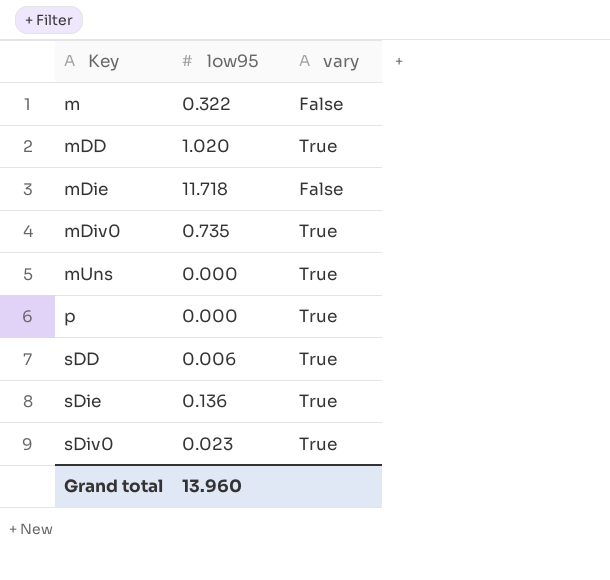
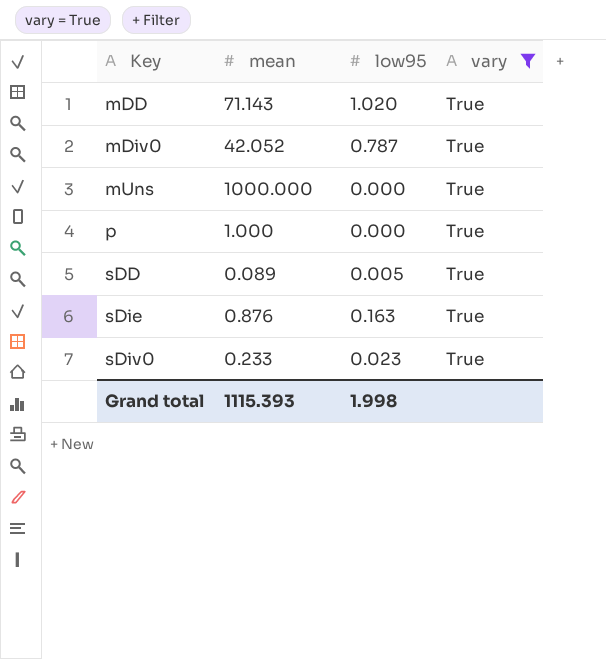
filter: none -> vary = True
column mean | position: none -> 2
mDiv0 | low95: 0.735 -> 0.787
sDD | low95: 0.006 -> 0.005
sDie | low95: 0.136 -> 0.163
Grand total | low95: 13.960 -> 1.998

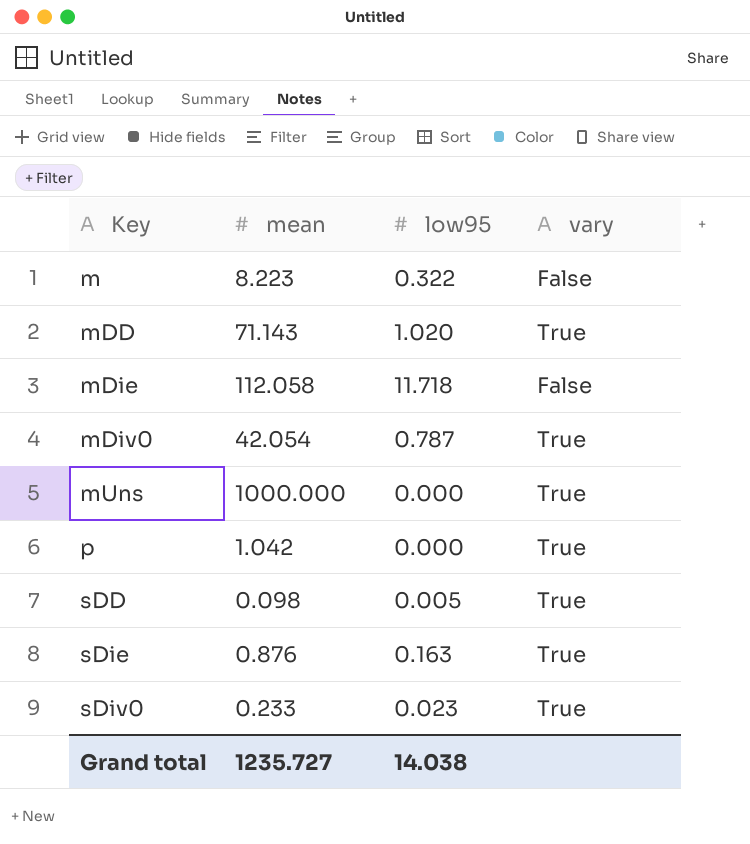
filter: vary = True -> none
mDiv0 | mean: 42.052 -> 42.054
p | mean: 1.000 -> 1.042
sDD | mean: 0.089 -> 0.098
Grand total | mean: 1115.393 -> 1235.727
Grand total | low95: 1.998 -> 14.038

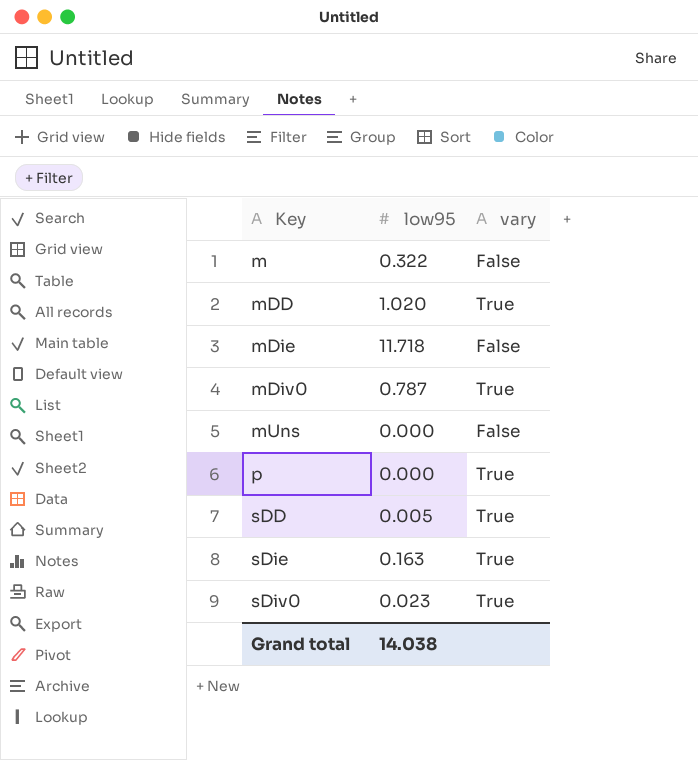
column mean | position: 2 -> none
mUns | vary: True -> False

